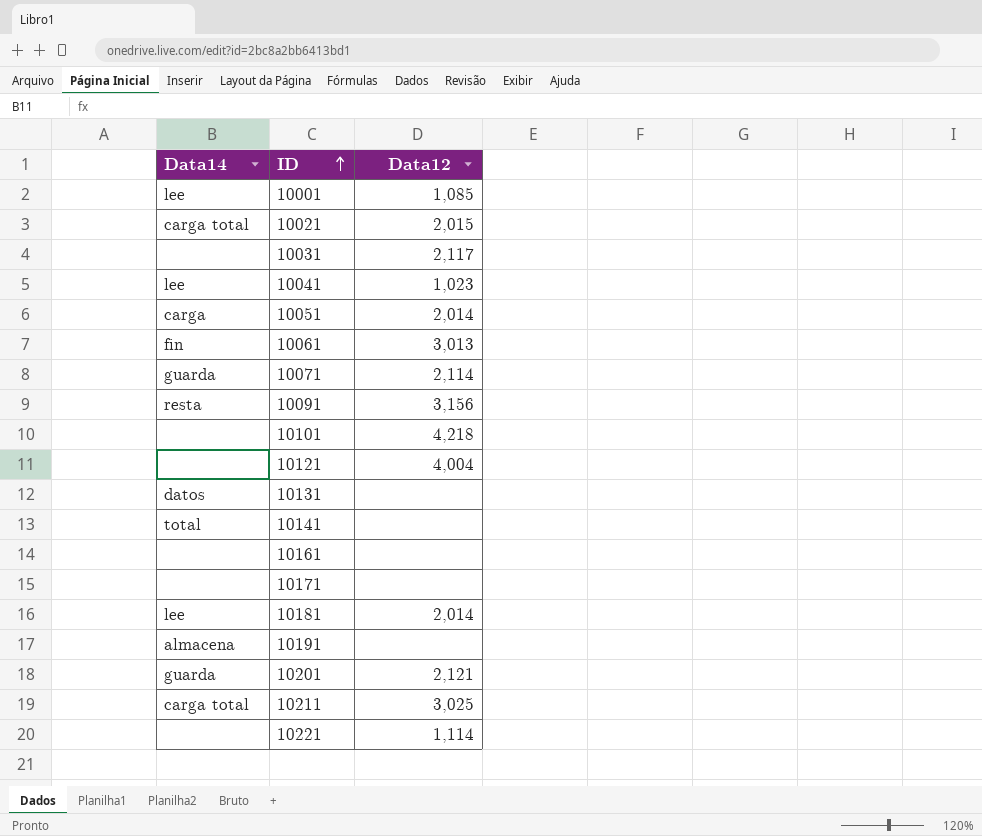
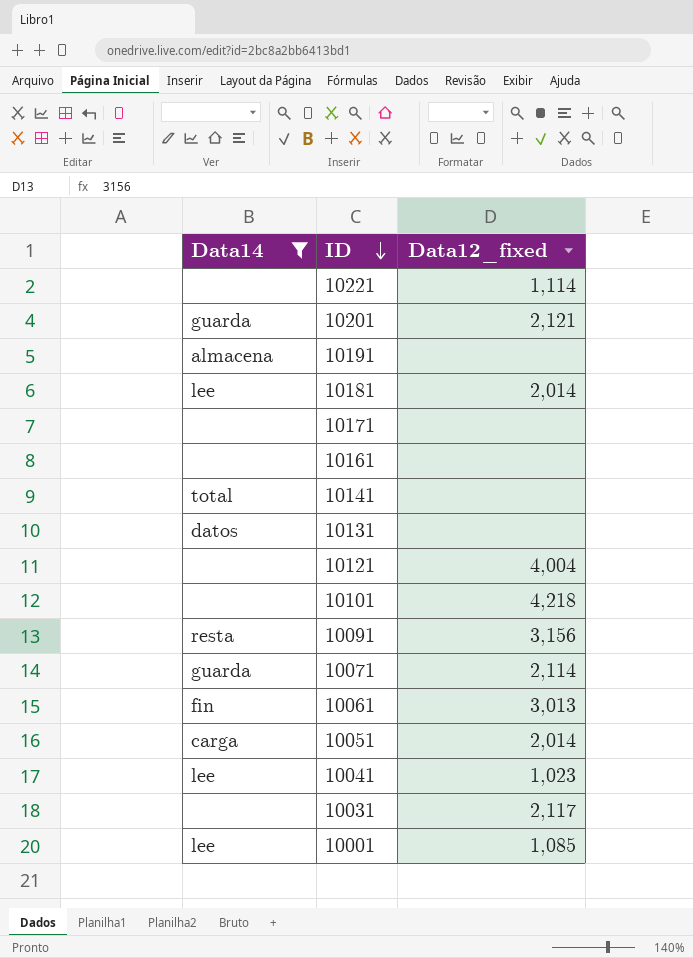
filter: none -> Data14 != carga total
row order: ID ascending -> ID descending
column name: Data12 -> Data12_fixed

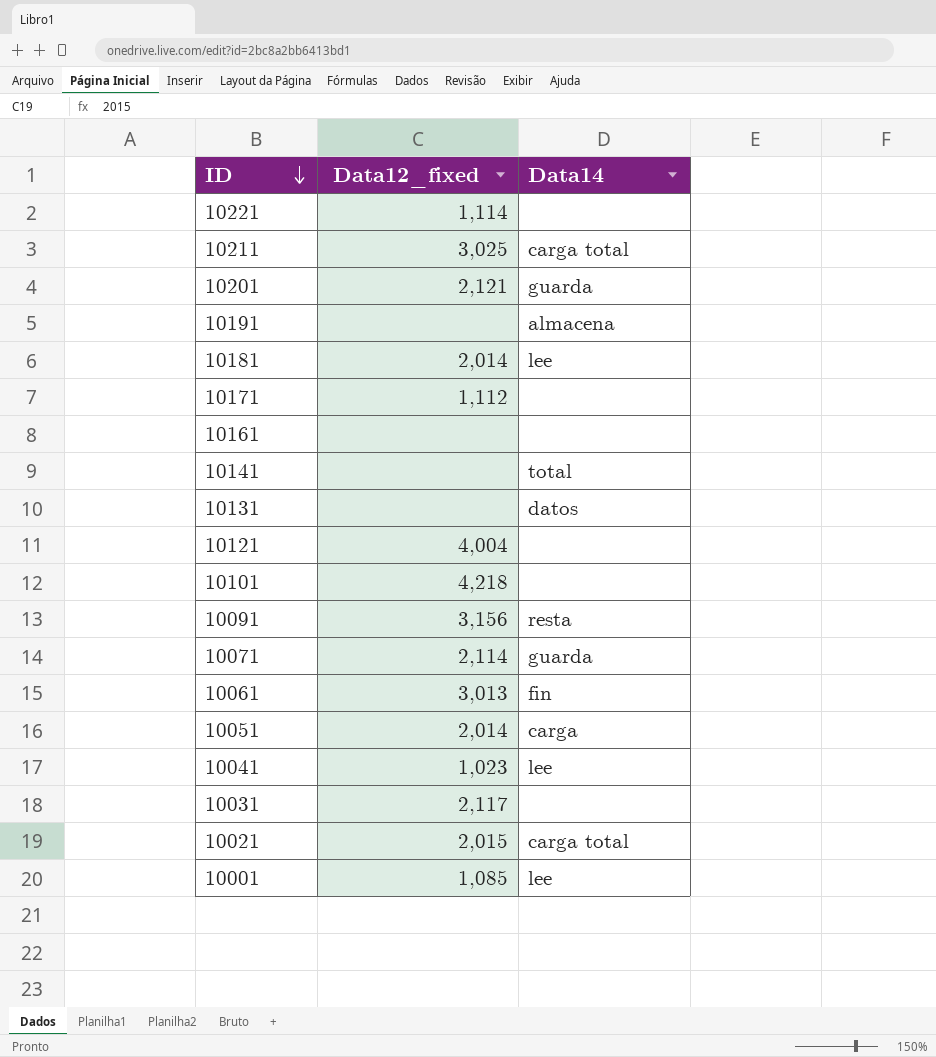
filter: Data14 != carga total -> none
column Data14 | position: 1 -> 3
10171 | Data12_fixed: none -> 1,112

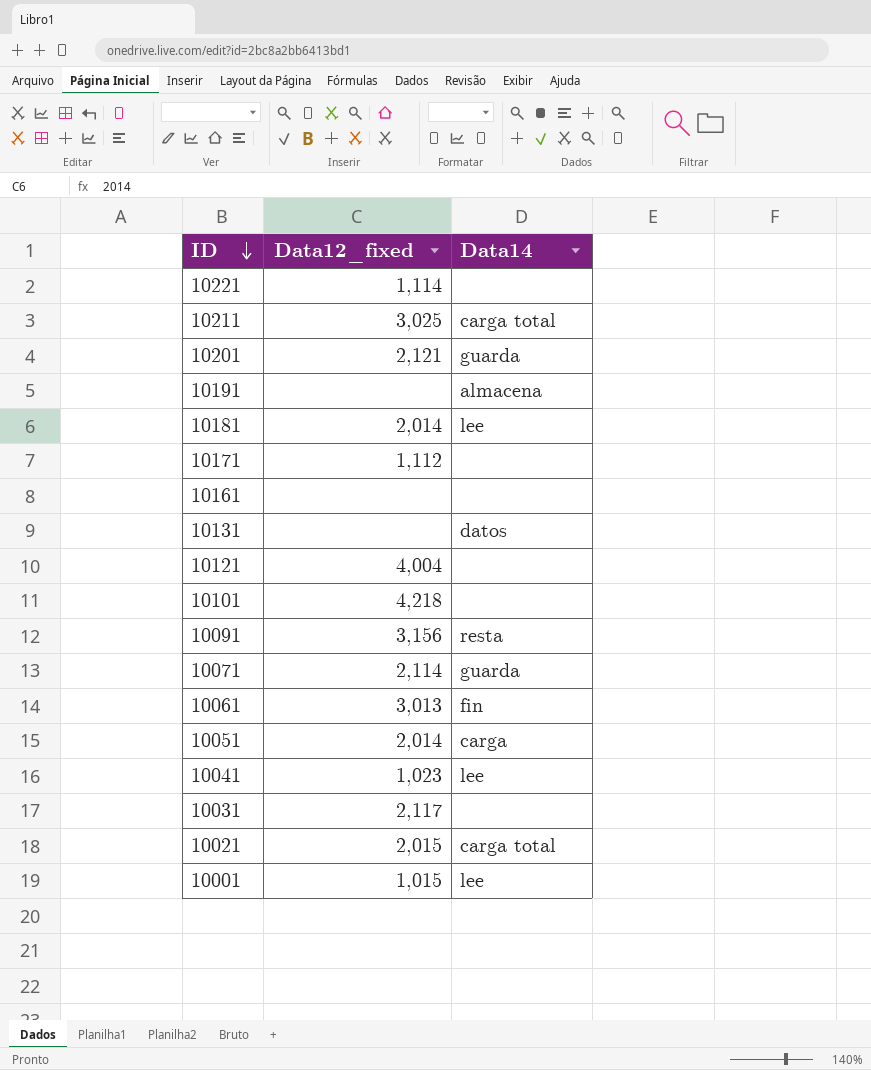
row 10141: none | total -> none
10001 | Data12_fixed: 1,085 -> 1,015

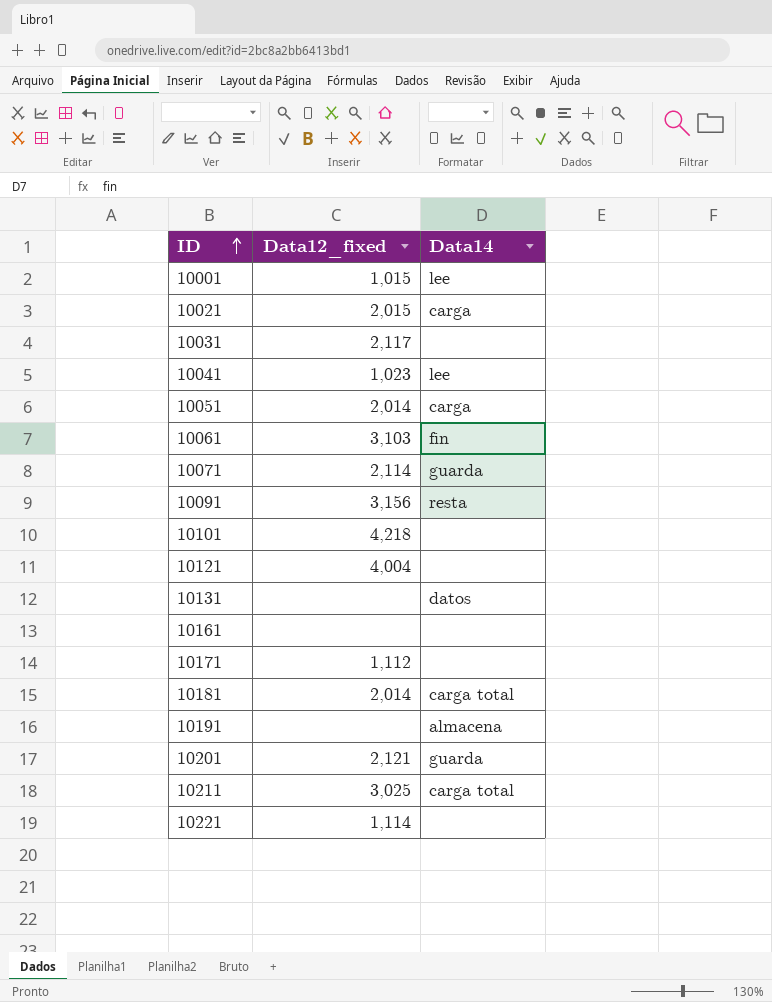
row order: ID descending -> ID ascending
10021 | Data14: carga total -> carga
10061 | Data12_fixed: 3,013 -> 3,103
10181 | Data14: lee -> carga total

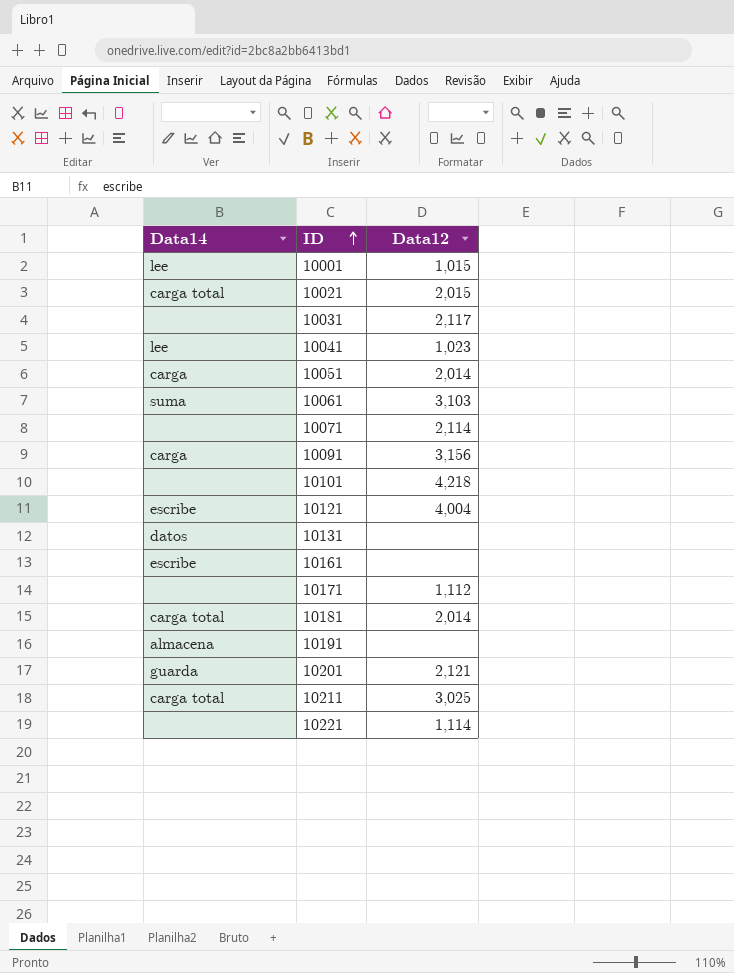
column Data14 | position: 3 -> 1
column name: Data12_fixed -> Data12
10021 | Data14: carga -> carga total
10061 | Data14: fin -> suma
10071 | Data14: guarda -> none
10091 | Data14: resta -> carga
10121 | Data14: none -> escribe
10161 | Data14: none -> escribe

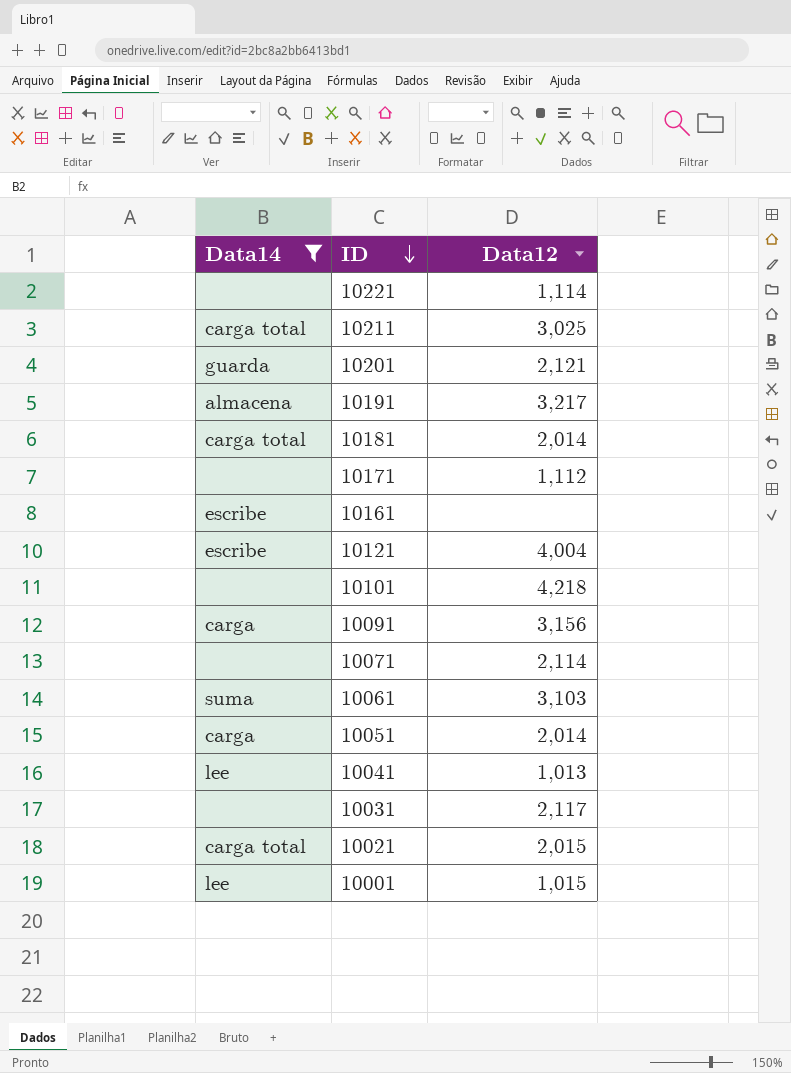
filter: none -> Data14 != datos
row order: ID ascending -> ID descending
10191 | Data12: none -> 3,217
10041 | Data12: 1,023 -> 1,013

